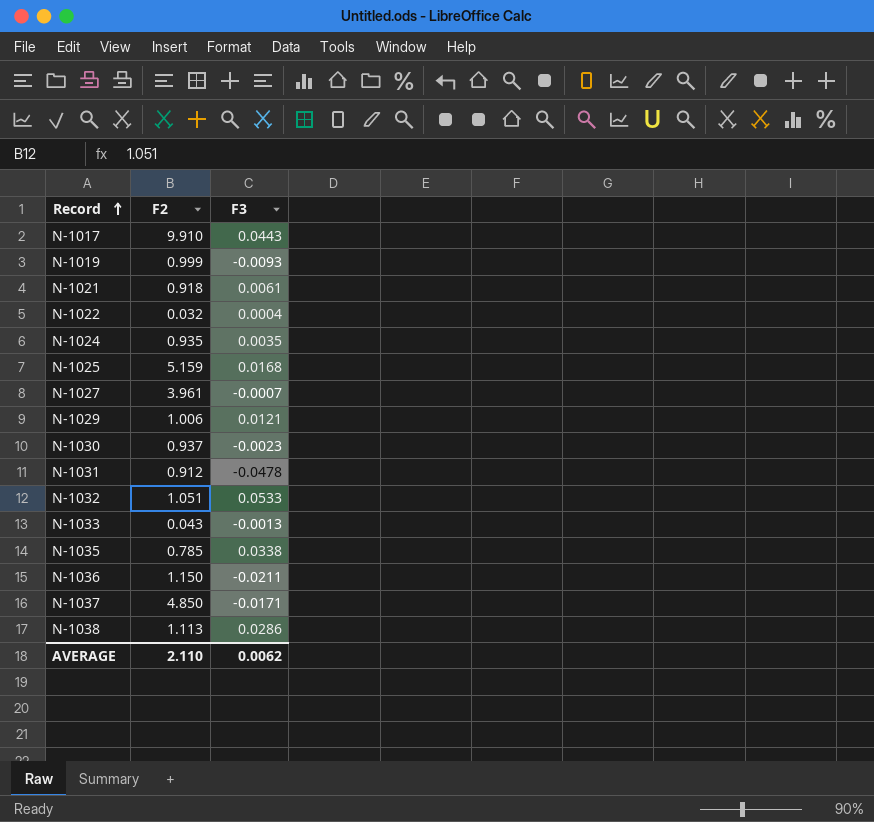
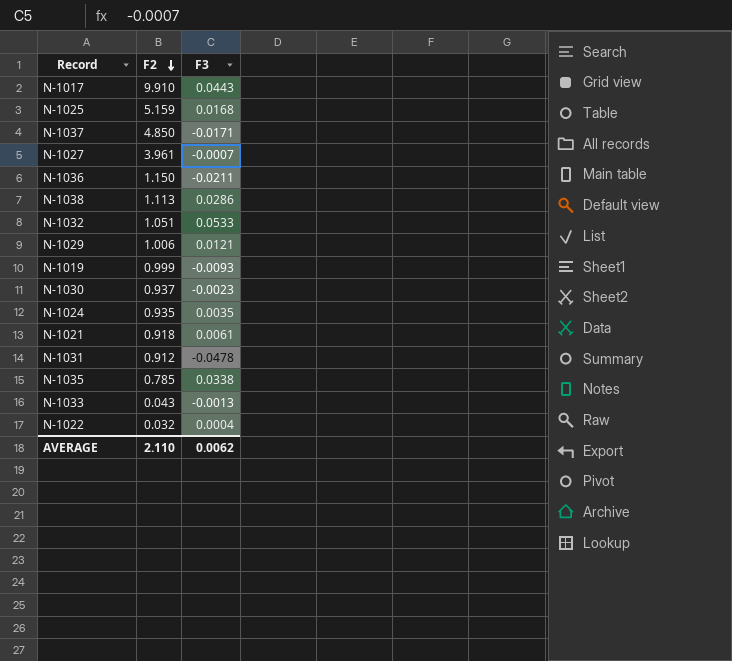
row order: Record ascending -> F2 descending

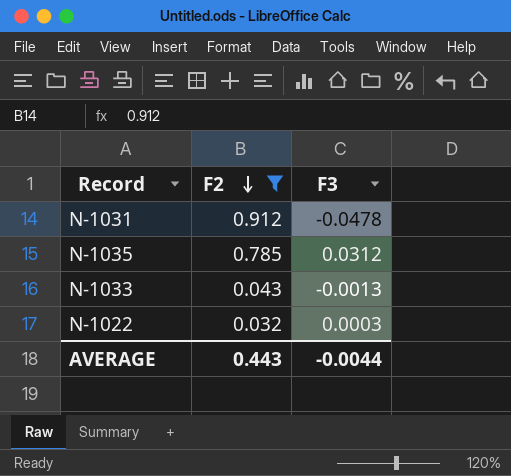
filter: none -> F2 <= 0.912
N-1035 | F3: 0.0338 -> 0.0312
N-1022 | F3: 0.0004 -> 0.0003
AVERAGE | F2: 2.110 -> 0.443
AVERAGE | F3: 0.0062 -> -0.0044

